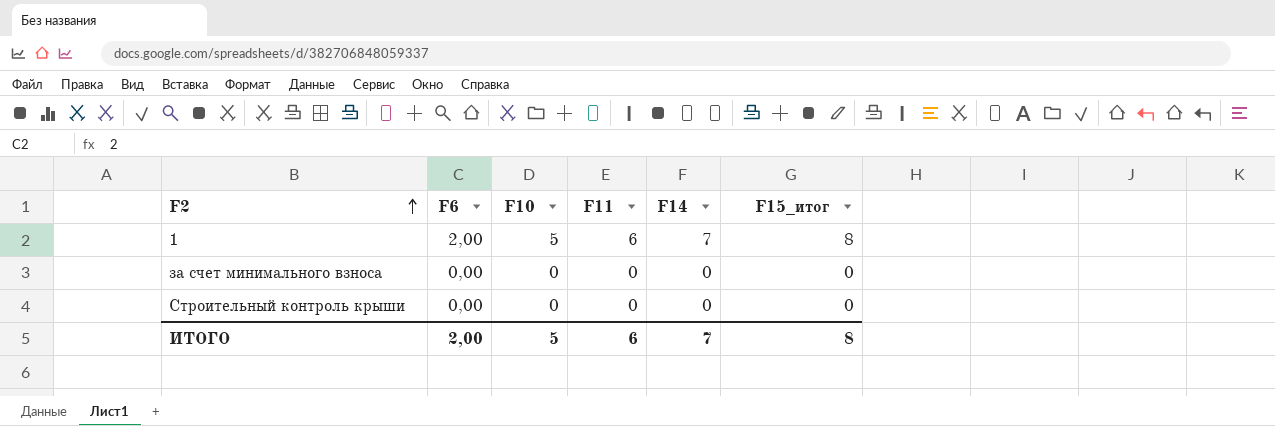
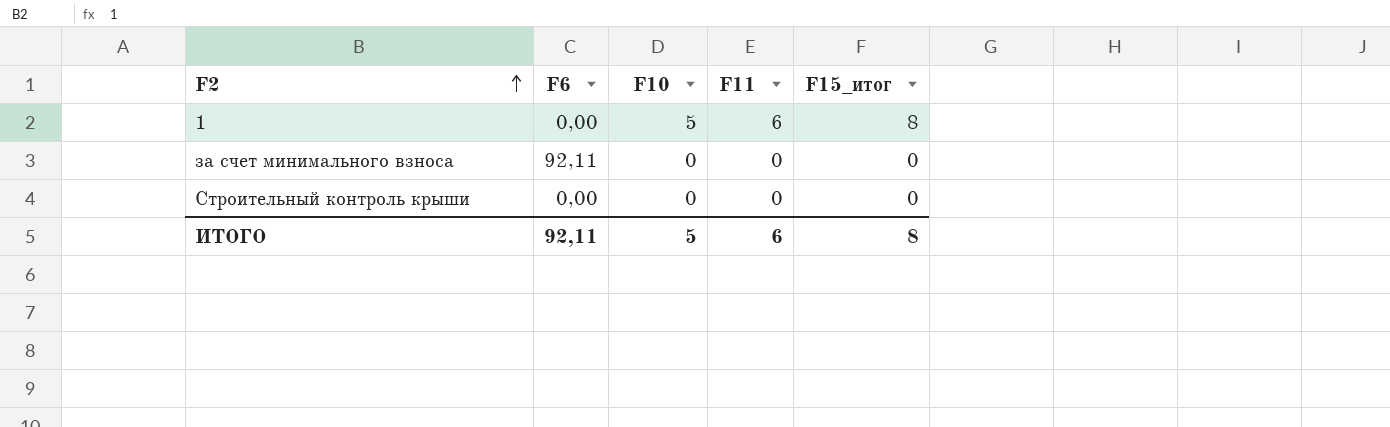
column F14 | position: 5 -> none
1 | F6: 2,00 -> 0,00
за счет минимального взноса | F6: 0,00 -> 92,11
ИТОГО | F6: 2,00 -> 92,11

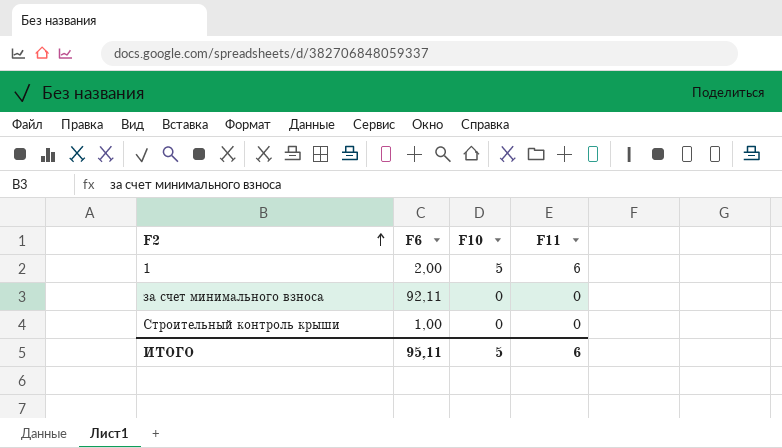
column F15_итог | position: 5 -> none
1 | F6: 0,00 -> 2,00
Строительный контроль крыши | F6: 0,00 -> 1,00
ИТОГО | F6: 92,11 -> 95,11

